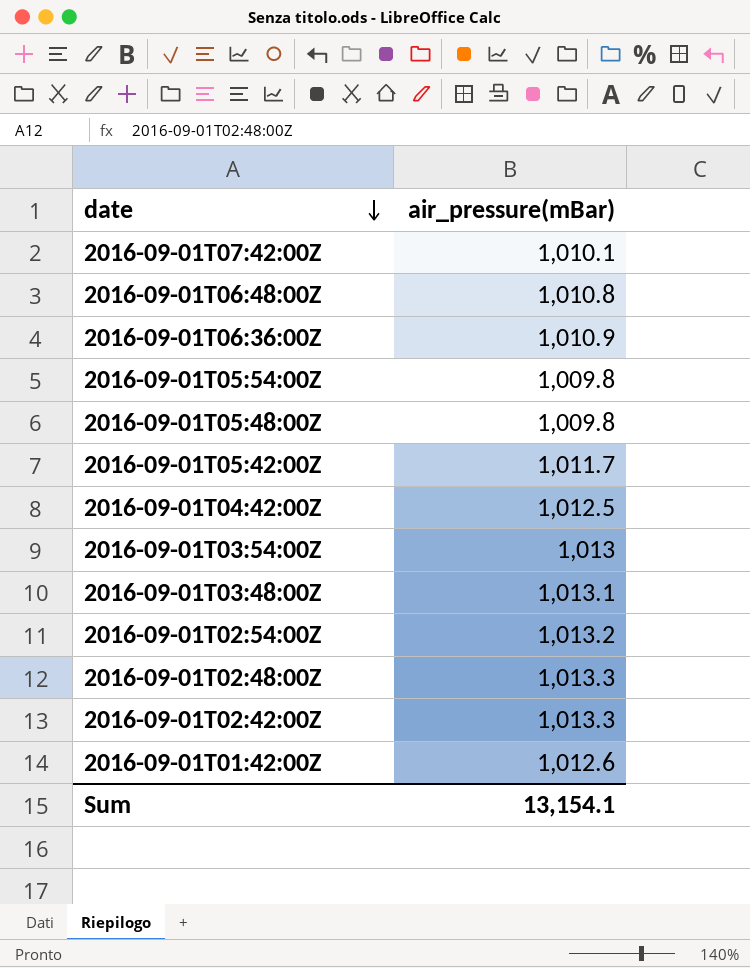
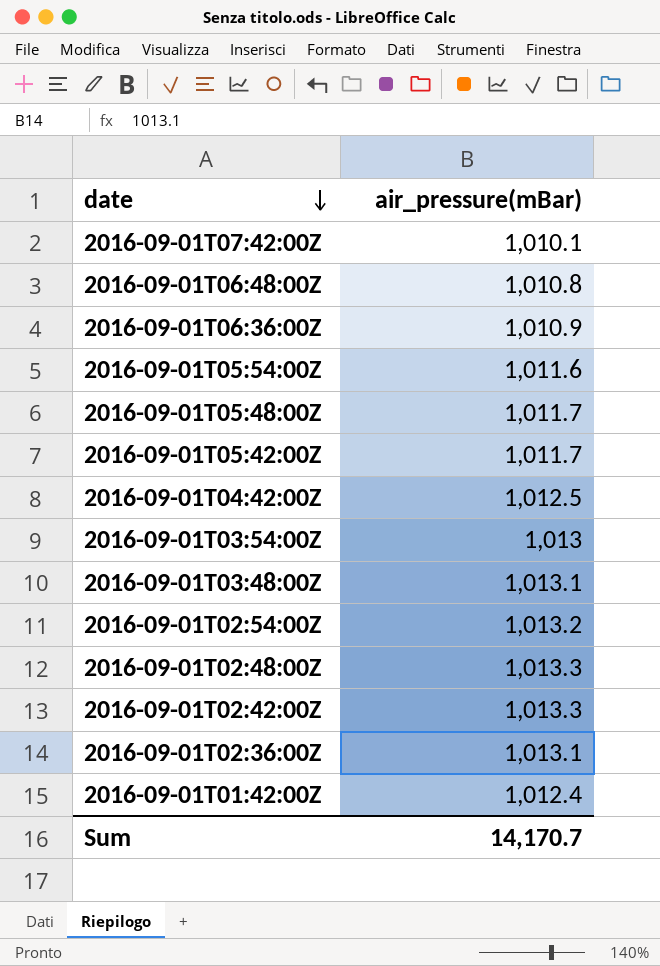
2016-09-01T05:54:00Z | air_pressure(mBar): 1,009.8 -> 1,011.6
2016-09-01T05:48:00Z | air_pressure(mBar): 1,009.8 -> 1,011.7
row 2016-09-01T02:36:00Z: none -> 1,013.1
2016-09-01T01:42:00Z | air_pressure(mBar): 1,012.6 -> 1,012.4
Sum | air_pressure(mBar): 13,154.1 -> 14,170.7

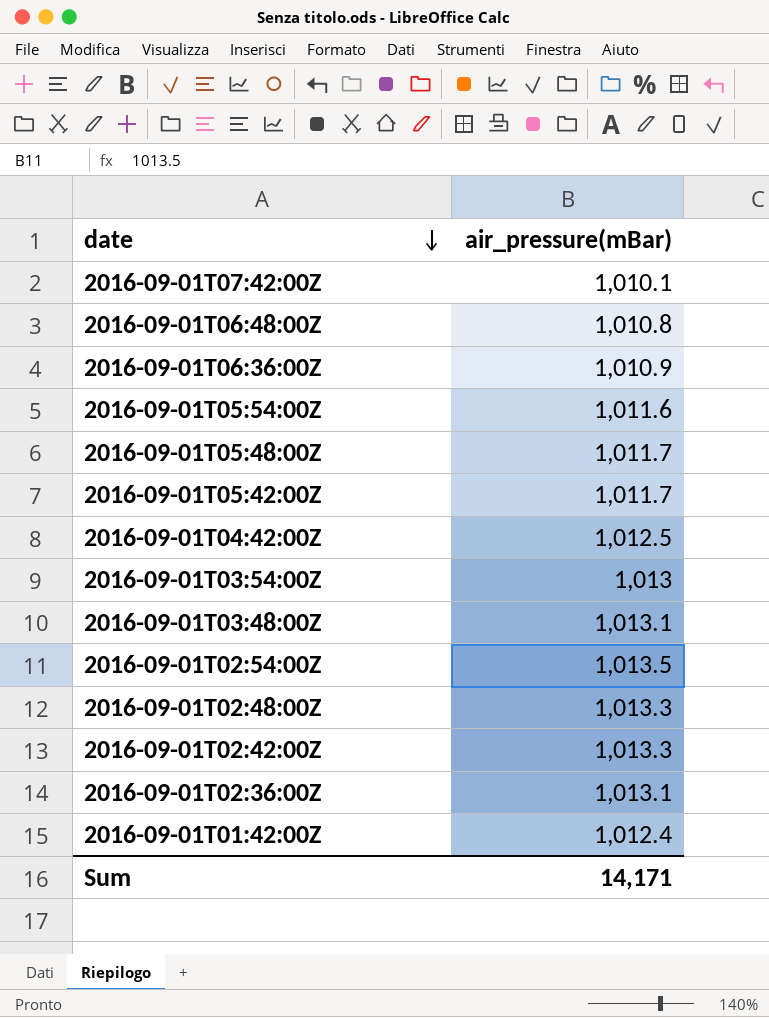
2016-09-01T02:54:00Z | air_pressure(mBar): 1,013.2 -> 1,013.5
Sum | air_pressure(mBar): 14,170.7 -> 14,171

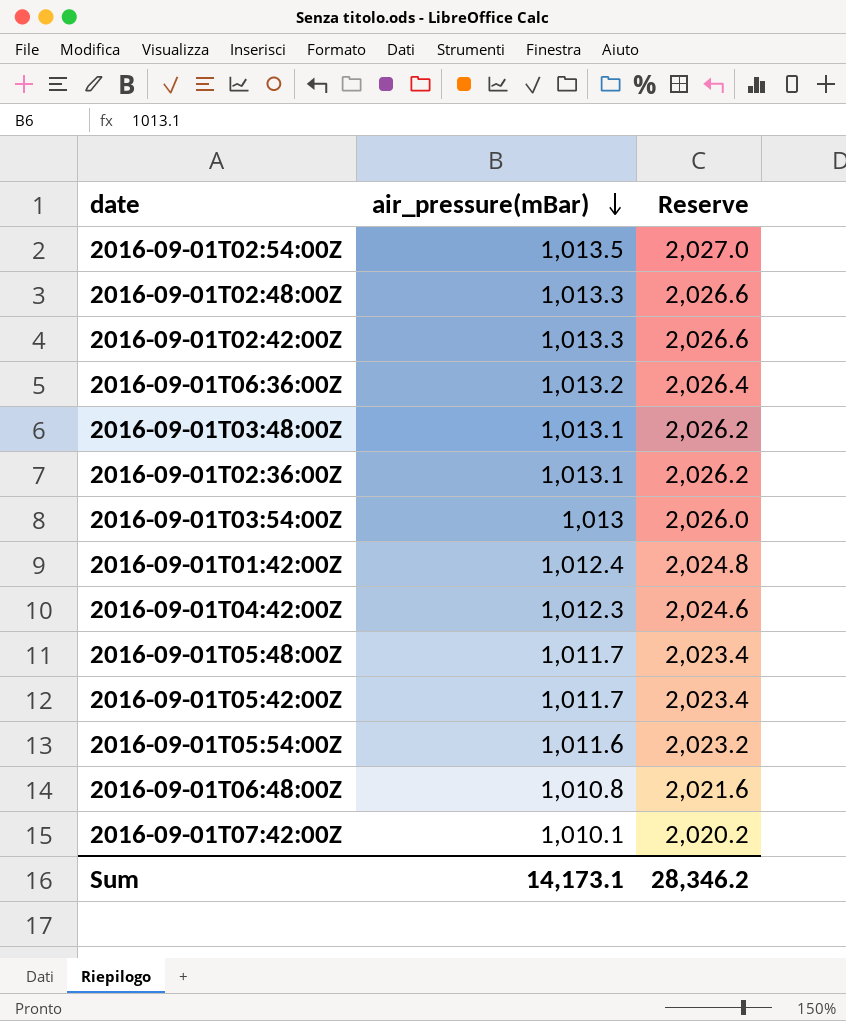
row order: date descending -> air_pressure(mBar) descending
column Reserve | formula: none -> [air_pressure(mBar)] * 2
2016-09-01T06:36:00Z | air_pressure(mBar): 1,010.9 -> 1,013.2
2016-09-01T04:42:00Z | air_pressure(mBar): 1,012.5 -> 1,012.3
Sum | air_pressure(mBar): 14,171 -> 14,173.1

